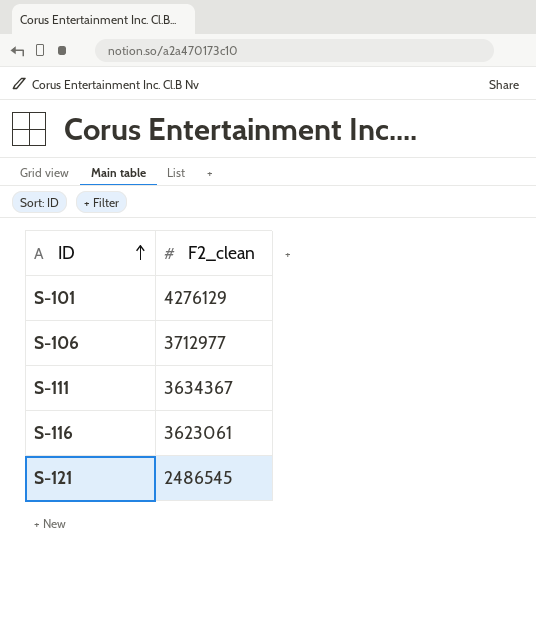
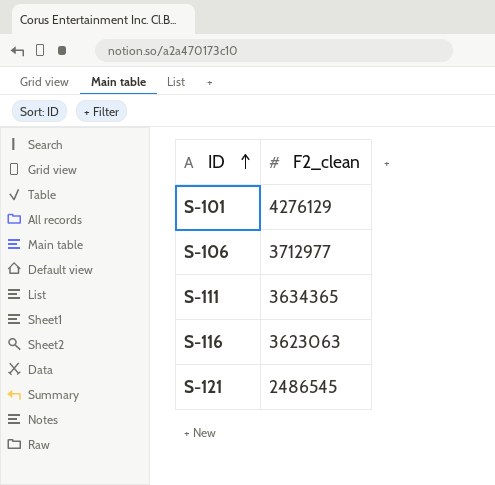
S-111 | F2_clean: 3634367 -> 3634365
S-116 | F2_clean: 3623061 -> 3623063

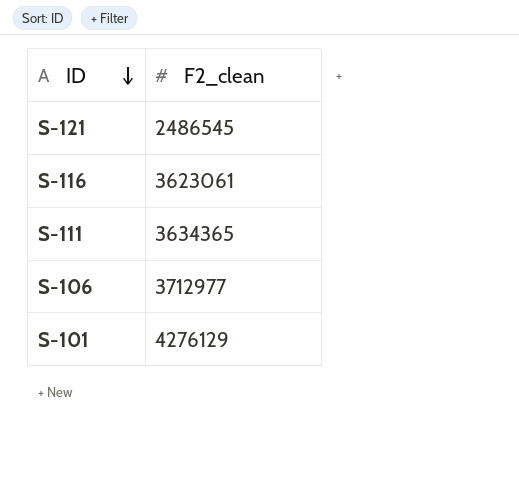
row order: ID ascending -> ID descending
S-116 | F2_clean: 3623063 -> 3623061

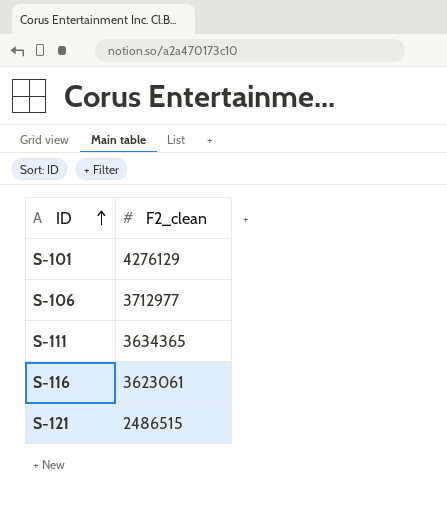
row order: ID descending -> ID ascending
S-121 | F2_clean: 2486545 -> 2486515

